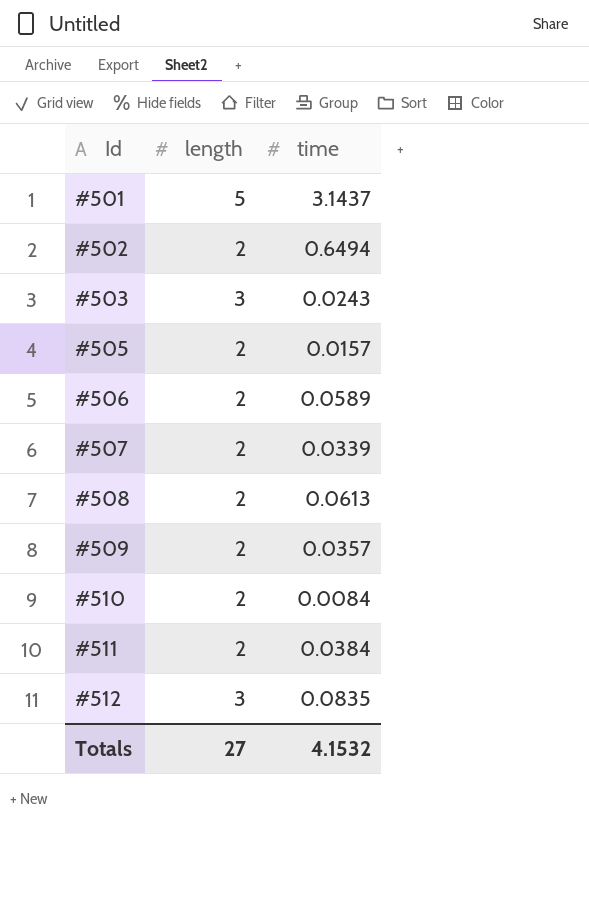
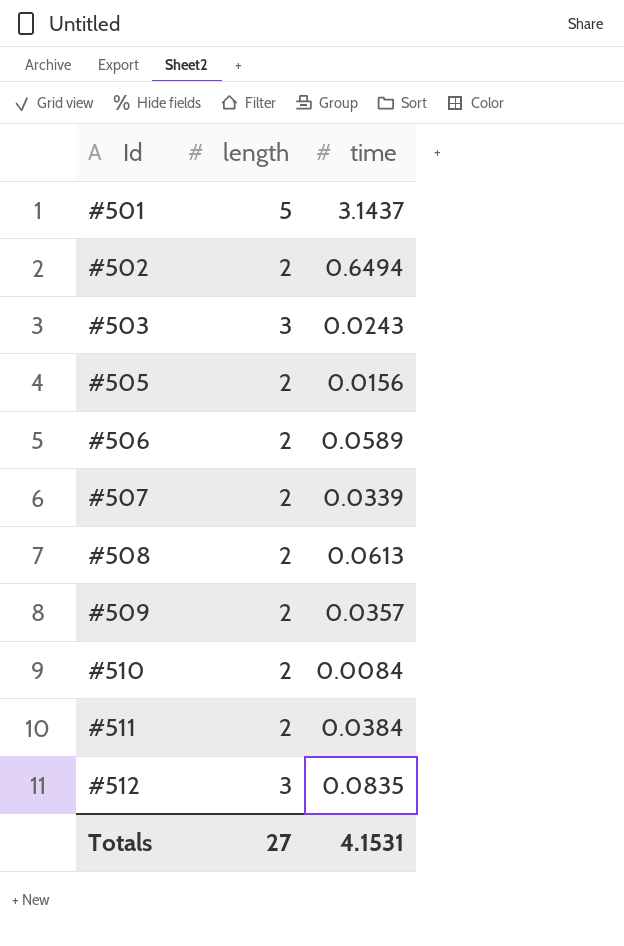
#505 | time: 0.0157 -> 0.0156
Totals | time: 4.1532 -> 4.1531

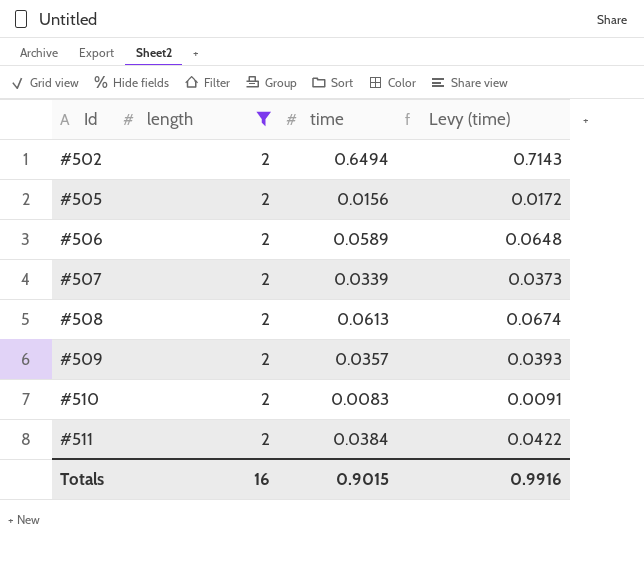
filter: none -> length = 2
column Levy (time) | formula: none -> [time] * 1.1
#510 | time: 0.0084 -> 0.0083
Totals | length: 27 -> 16
Totals | time: 4.1531 -> 0.9015

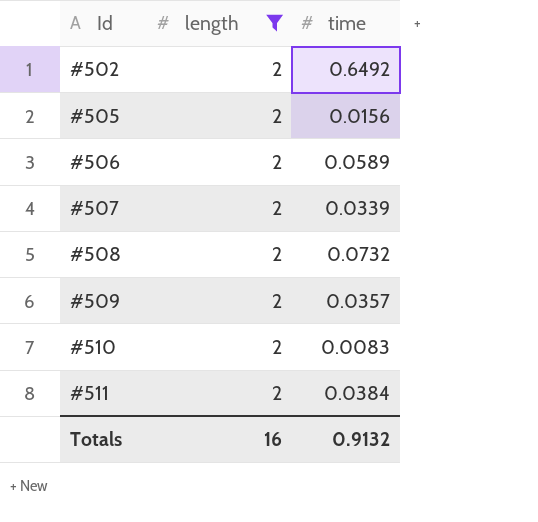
column Levy (time) | formula: [time] * 1.1 -> none
#502 | time: 0.6494 -> 0.6492
#508 | time: 0.0613 -> 0.0732
Totals | time: 0.9015 -> 0.9132

